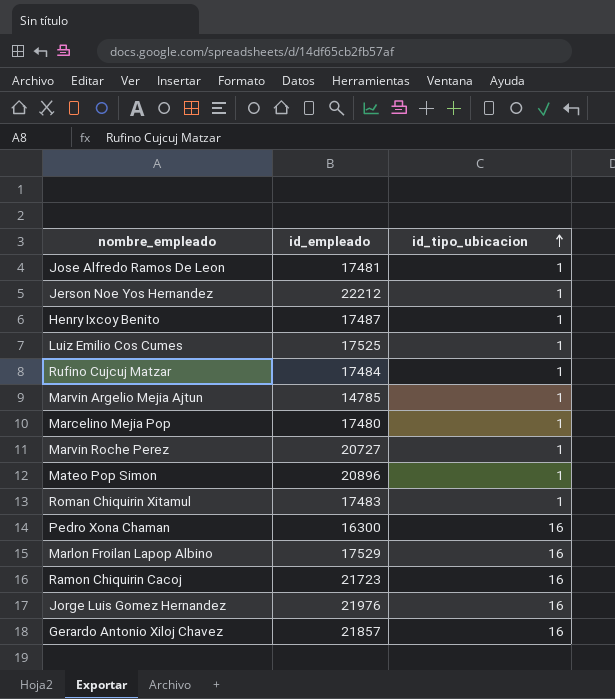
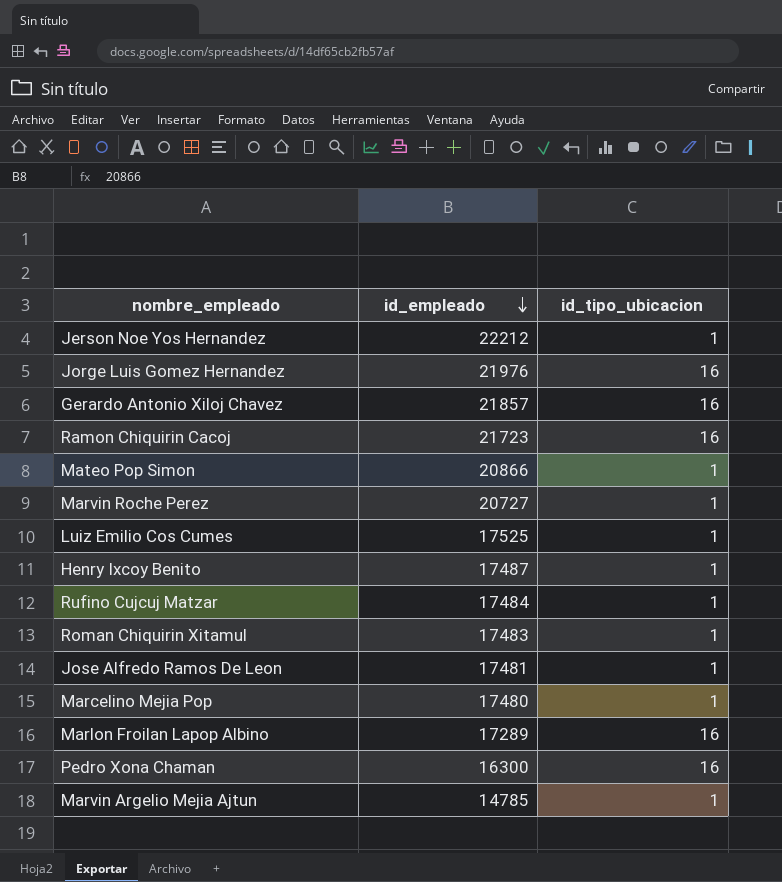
row order: id_tipo_ubicacion ascending -> id_empleado descending
Mateo Pop Simon | id_empleado: 20896 -> 20866
Marlon Froilan Lapop Albino | id_empleado: 17529 -> 17289

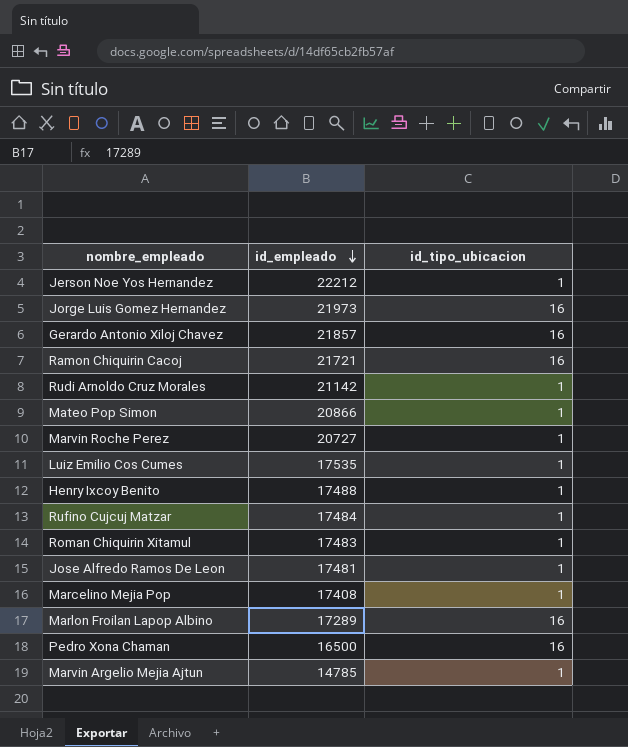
Jorge Luis Gomez Hernandez | id_empleado: 21976 -> 21973
Ramon Chiquirin Cacoj | id_empleado: 21723 -> 21721
row Rudi Arnoldo Cruz Morales: none -> 21142 | 1
Luiz Emilio Cos Cumes | id_empleado: 17525 -> 17535
Henry Ixcoy Benito | id_empleado: 17487 -> 17488
Marcelino Mejia Pop | id_empleado: 17480 -> 17408
Pedro Xona Chaman | id_empleado: 16300 -> 16500

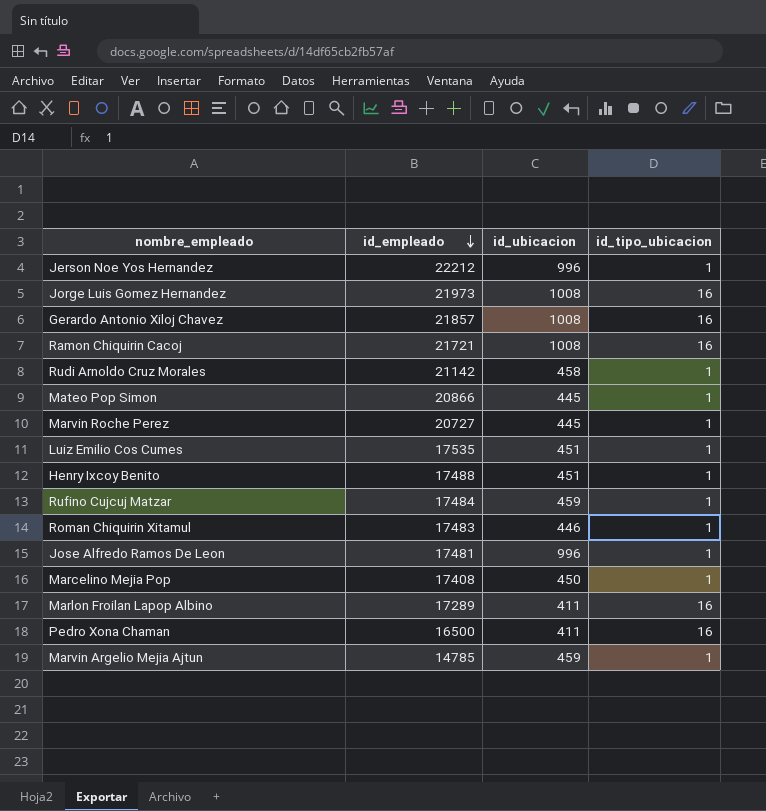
column id_ubicacion | position: none -> 3

